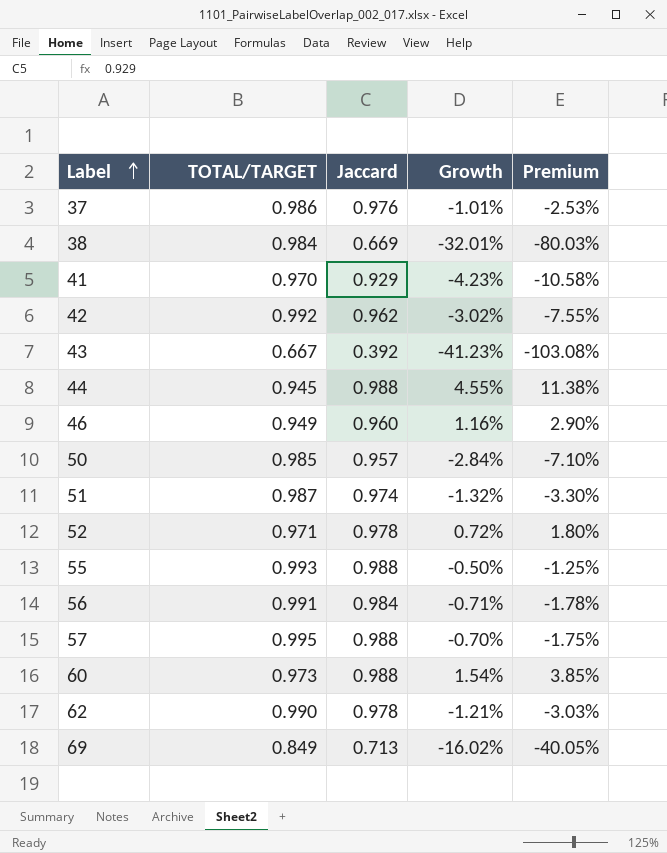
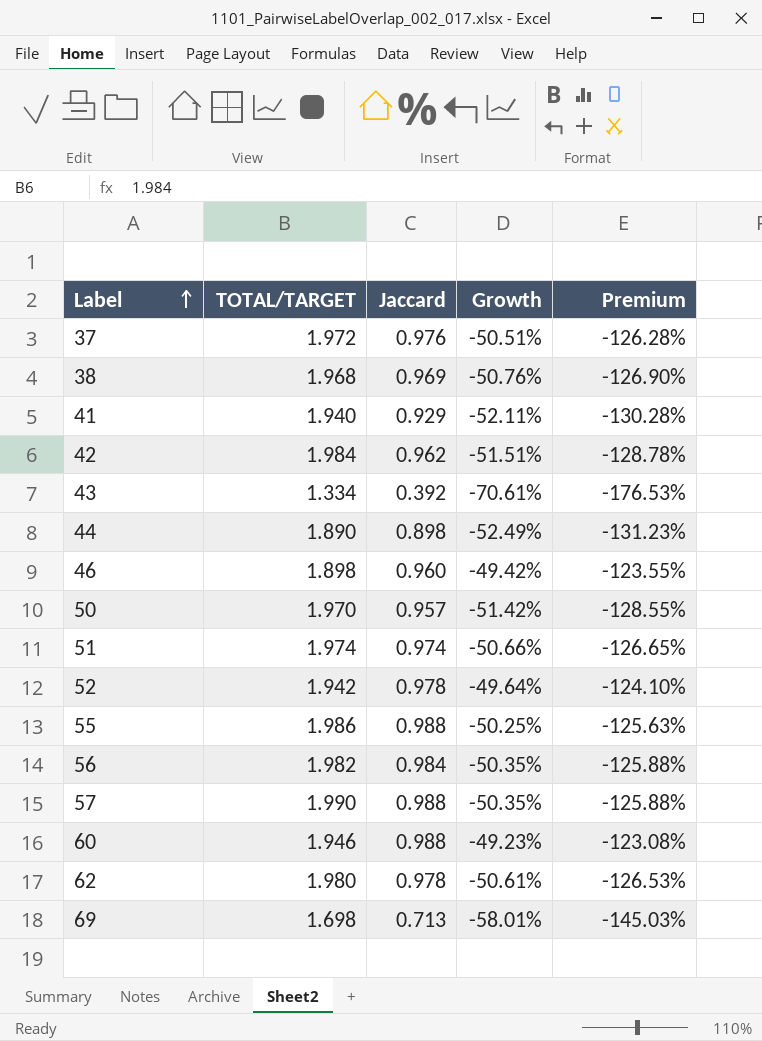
37 | TOTAL/TARGET: 0.986 -> 1.972
37 | Growth: -1.01% -> -50.51%
37 | Premium: -2.53% -> -126.28%
38 | TOTAL/TARGET: 0.984 -> 1.968
38 | Jaccard: 0.669 -> 0.969
38 | Growth: -32.01% -> -50.76%
38 | Premium: -80.03% -> -126.90%
41 | TOTAL/TARGET: 0.970 -> 1.940
41 | Growth: -4.23% -> -52.11%
41 | Premium: -10.58% -> -130.28%
42 | TOTAL/TARGET: 0.992 -> 1.984
42 | Growth: -3.02% -> -51.51%
42 | Premium: -7.55% -> -128.78%
43 | TOTAL/TARGET: 0.667 -> 1.334
43 | Growth: -41.23% -> -70.61%
43 | Premium: -103.08% -> -176.53%
44 | TOTAL/TARGET: 0.945 -> 1.890
44 | Jaccard: 0.988 -> 0.898
44 | Growth: 4.55% -> -52.49%
44 | Premium: 11.38% -> -131.23%
46 | TOTAL/TARGET: 0.949 -> 1.898
46 | Growth: 1.16% -> -49.42%
46 | Premium: 2.90% -> -123.55%
50 | TOTAL/TARGET: 0.985 -> 1.970
50 | Growth: -2.84% -> -51.42%
50 | Premium: -7.10% -> -128.55%
51 | TOTAL/TARGET: 0.987 -> 1.974
51 | Growth: -1.32% -> -50.66%
51 | Premium: -3.30% -> -126.65%
52 | TOTAL/TARGET: 0.971 -> 1.942
52 | Growth: 0.72% -> -49.64%
52 | Premium: 1.80% -> -124.10%
55 | TOTAL/TARGET: 0.993 -> 1.986
55 | Growth: -0.50% -> -50.25%
55 | Premium: -1.25% -> -125.63%
56 | TOTAL/TARGET: 0.991 -> 1.982
56 | Growth: -0.71% -> -50.35%
56 | Premium: -1.78% -> -125.88%
57 | TOTAL/TARGET: 0.995 -> 1.990
57 | Growth: -0.70% -> -50.35%
57 | Premium: -1.75% -> -125.88%
60 | TOTAL/TARGET: 0.973 -> 1.946
60 | Growth: 1.54% -> -49.23%
60 | Premium: 3.85% -> -123.08%
62 | TOTAL/TARGET: 0.990 -> 1.980
62 | Growth: -1.21% -> -50.61%
62 | Premium: -3.03% -> -126.53%
69 | TOTAL/TARGET: 0.849 -> 1.698
69 | Growth: -16.02% -> -58.01%
69 | Premium: -40.05% -> -145.03%

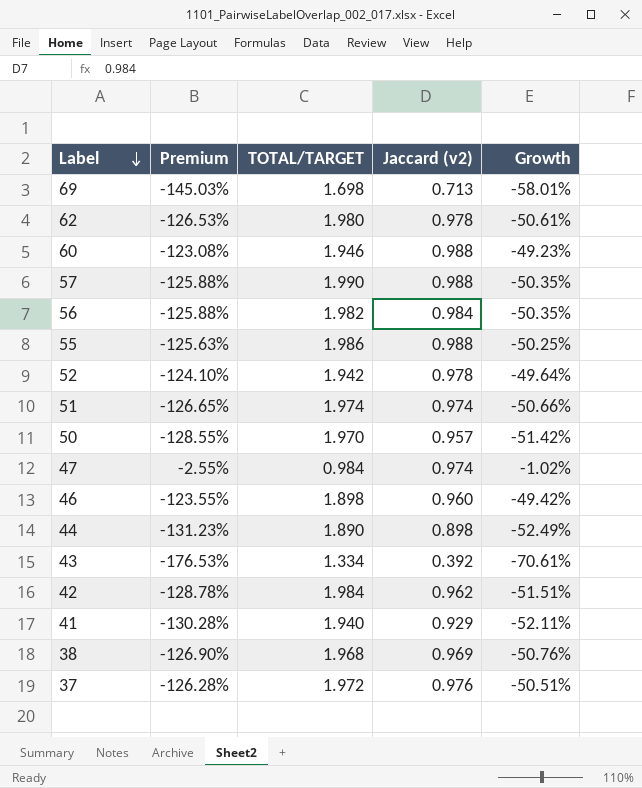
row order: Label ascending -> Label descending
column Premium | position: 5 -> 2
column name: Jaccard -> Jaccard (v2)
row 47: none -> -2.55% | 0.984 | 0.974 | -1.02%

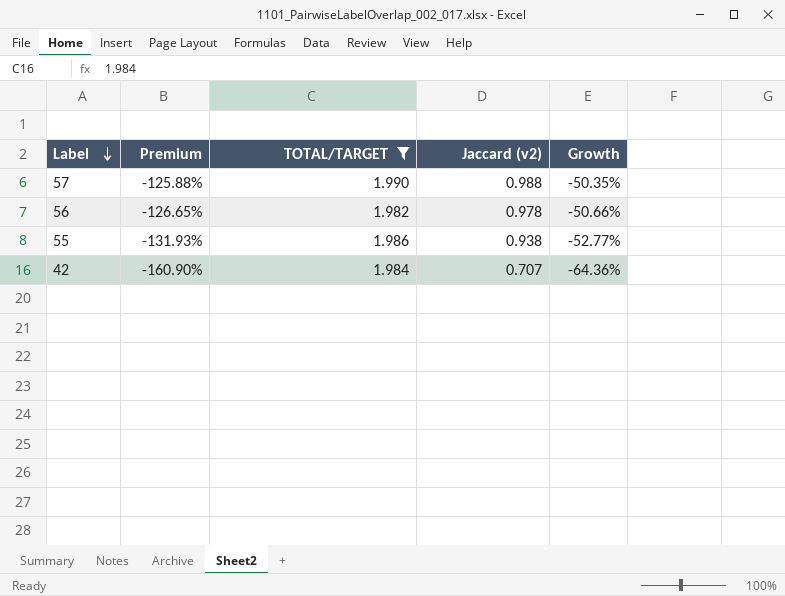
filter: none -> TOTAL/TARGET >= 1.982
56 | Premium: -125.88% -> -126.65%
56 | Jaccard (v2): 0.984 -> 0.978
56 | Growth: -50.35% -> -50.66%
55 | Premium: -125.63% -> -131.93%
55 | Jaccard (v2): 0.988 -> 0.938
55 | Growth: -50.25% -> -52.77%
42 | Premium: -128.78% -> -160.90%
42 | Jaccard (v2): 0.962 -> 0.707
42 | Growth: -51.51% -> -64.36%

